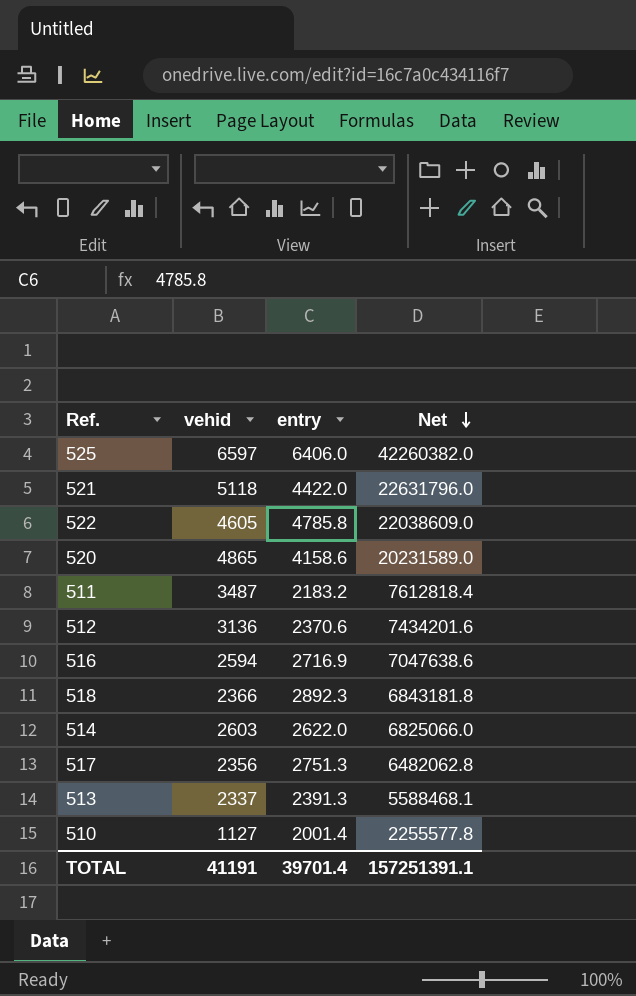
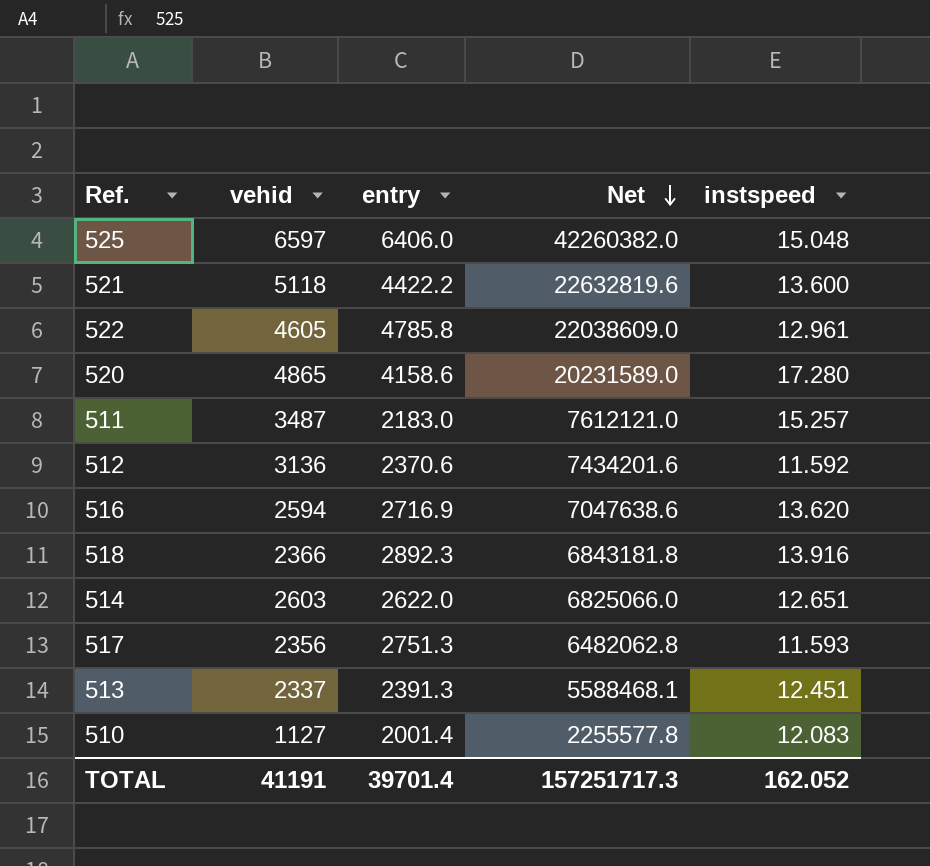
column instspeed | position: none -> 5
521 | entry: 4422.0 -> 4422.2
521 | Net: 22631796.0 -> 22632819.6
511 | entry: 2183.2 -> 2183.0
511 | Net: 7612818.4 -> 7612121.0
TOTAL | Net: 157251391.1 -> 157251717.3

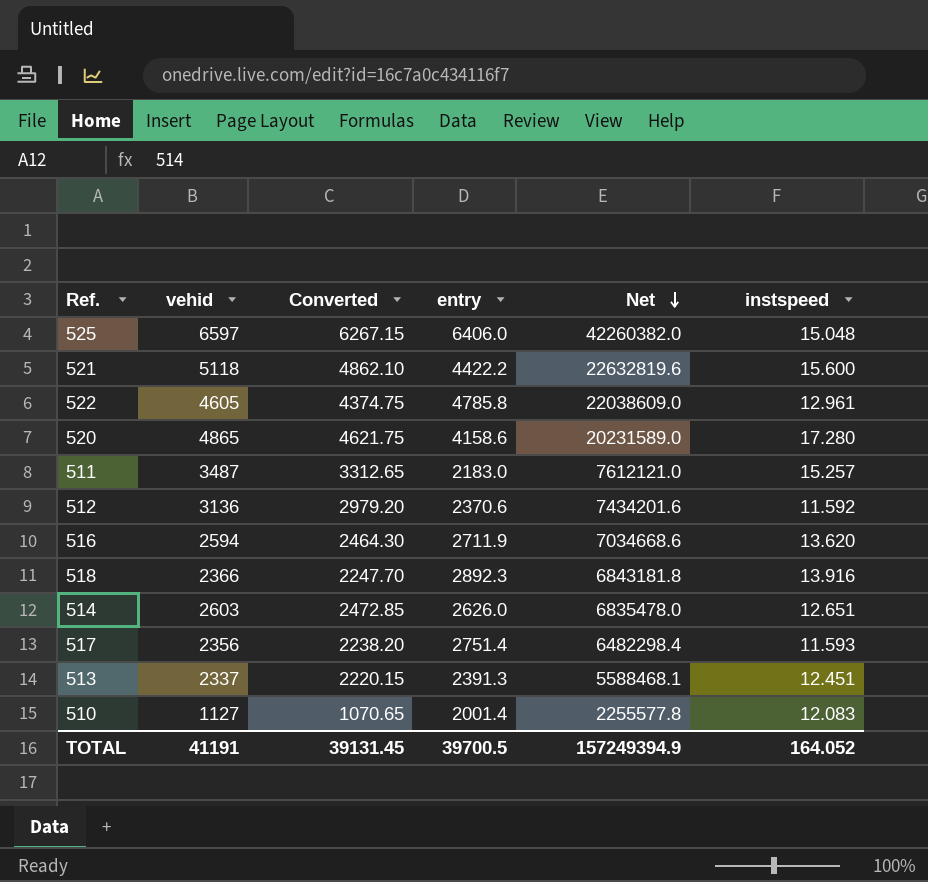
column Converted | formula: none -> [vehid] * 0.95
521 | instspeed: 13.600 -> 15.600
516 | entry: 2716.9 -> 2711.9
516 | Net: 7047638.6 -> 7034668.6
514 | entry: 2622.0 -> 2626.0
514 | Net: 6825066.0 -> 6835478.0
517 | entry: 2751.3 -> 2751.4
517 | Net: 6482062.8 -> 6482298.4
TOTAL | entry: 39701.4 -> 39700.5
TOTAL | Net: 157251717.3 -> 157249394.9
TOTAL | instspeed: 162.052 -> 164.052

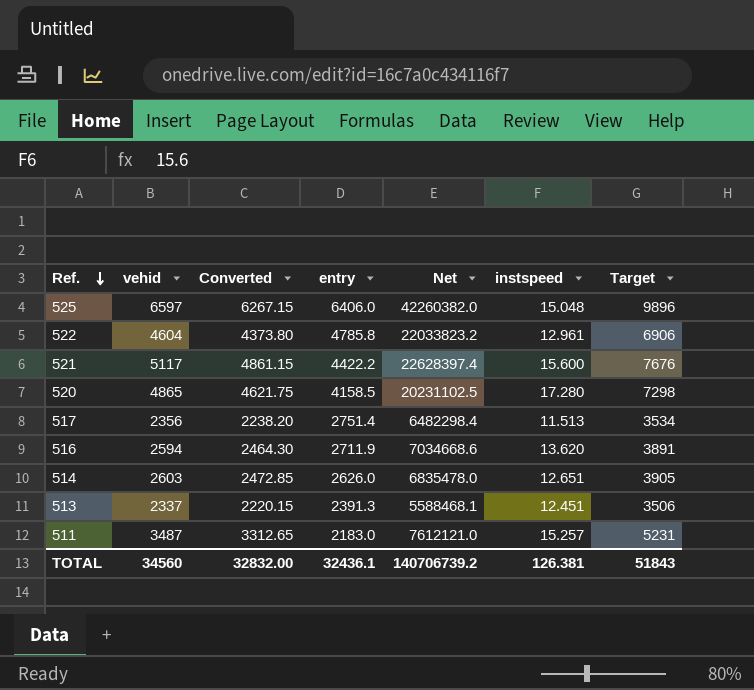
row order: Net descending -> Ref. descending
column Target | formula: none -> [vehid] * 1.5
row 512: 3136 | 2979.20 | 2370.6 | 7434201.6 | 11.592 -> none
row 518: 2366 | 2247.70 | 2892.3 | 6843181.8 | 13.916 -> none
row 510: 1127 | 1070.65 | 2001.4 | 2255577.8 | 12.083 -> none
522 | vehid: 4605 -> 4604
522 | Converted: 4374.75 -> 4373.80
522 | Net: 22038609.0 -> 22033823.2
521 | vehid: 5118 -> 5117
521 | Converted: 4862.10 -> 4861.15
521 | Net: 22632819.6 -> 22628397.4
520 | entry: 4158.6 -> 4158.5
520 | Net: 20231589.0 -> 20231102.5
517 | instspeed: 11.593 -> 11.513
TOTAL | vehid: 41191 -> 34560
TOTAL | Converted: 39131.45 -> 32832.00
TOTAL | entry: 39700.5 -> 32436.1
TOTAL | Net: 157249394.9 -> 140706739.2
TOTAL | instspeed: 164.052 -> 126.381

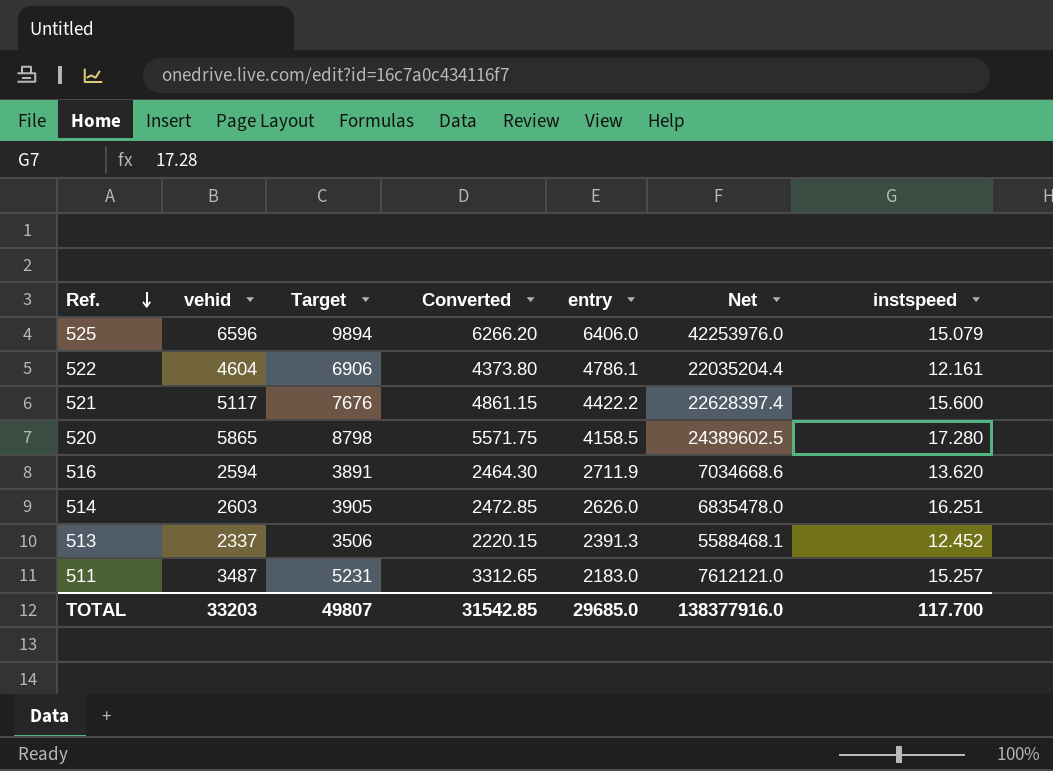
column Target | position: 7 -> 3
row 517: 2356 | 2238.20 | 2751.4 | 6482298.4 | 11.513 | 3534 -> none
525 | vehid: 6597 -> 6596
525 | Target: 9896 -> 9894
525 | Converted: 6267.15 -> 6266.20
525 | Net: 42260382.0 -> 42253976.0
525 | instspeed: 15.048 -> 15.079
522 | entry: 4785.8 -> 4786.1
522 | Net: 22033823.2 -> 22035204.4
522 | instspeed: 12.961 -> 12.161
520 | vehid: 4865 -> 5865
520 | Target: 7298 -> 8798
520 | Converted: 4621.75 -> 5571.75
520 | Net: 20231102.5 -> 24389602.5
514 | instspeed: 12.651 -> 16.251
513 | instspeed: 12.451 -> 12.452
TOTAL | vehid: 34560 -> 33203
TOTAL | Target: 51843 -> 49807
TOTAL | Converted: 32832.00 -> 31542.85
TOTAL | entry: 32436.1 -> 29685.0
TOTAL | Net: 140706739.2 -> 138377916.0
TOTAL | instspeed: 126.381 -> 117.700

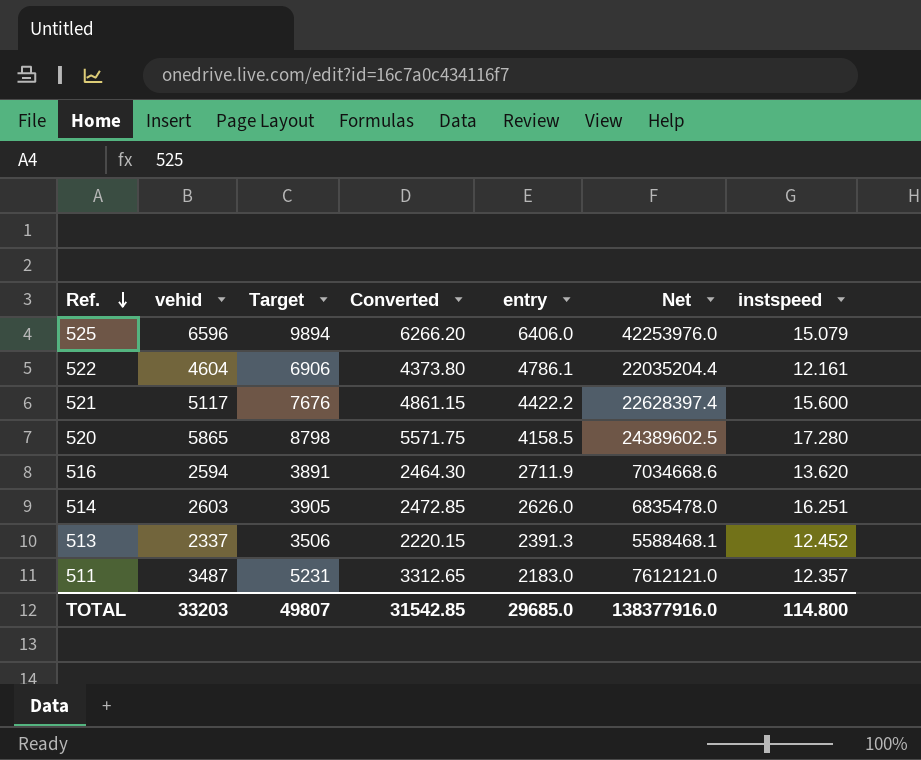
511 | instspeed: 15.257 -> 12.357
TOTAL | instspeed: 117.700 -> 114.800

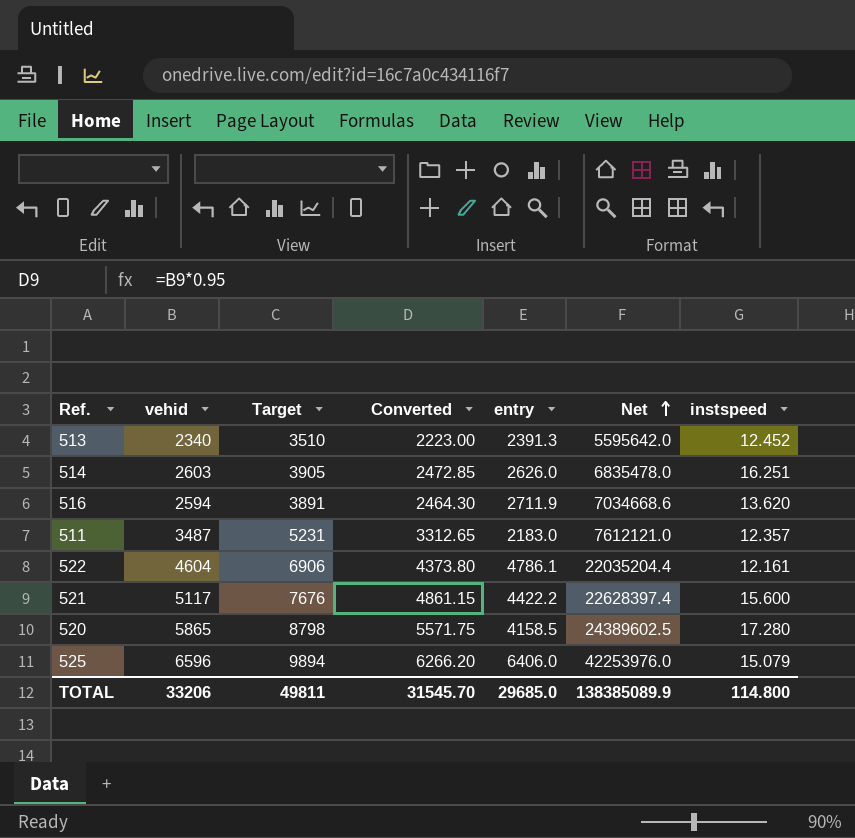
row order: Ref. descending -> Net ascending
513 | vehid: 2337 -> 2340
513 | Target: 3506 -> 3510
513 | Converted: 2220.15 -> 2223.00
513 | Net: 5588468.1 -> 5595642.0
TOTAL | vehid: 33203 -> 33206
TOTAL | Target: 49807 -> 49811
TOTAL | Converted: 31542.85 -> 31545.70
TOTAL | Net: 138377916.0 -> 138385089.9

